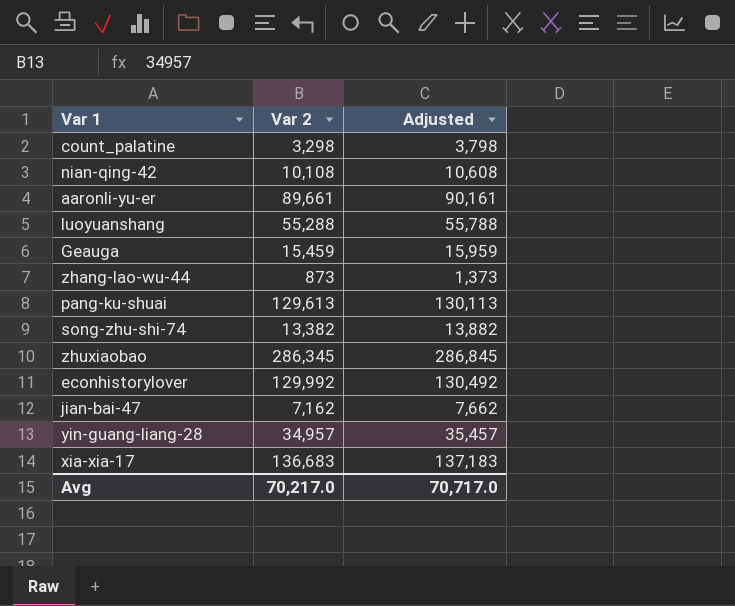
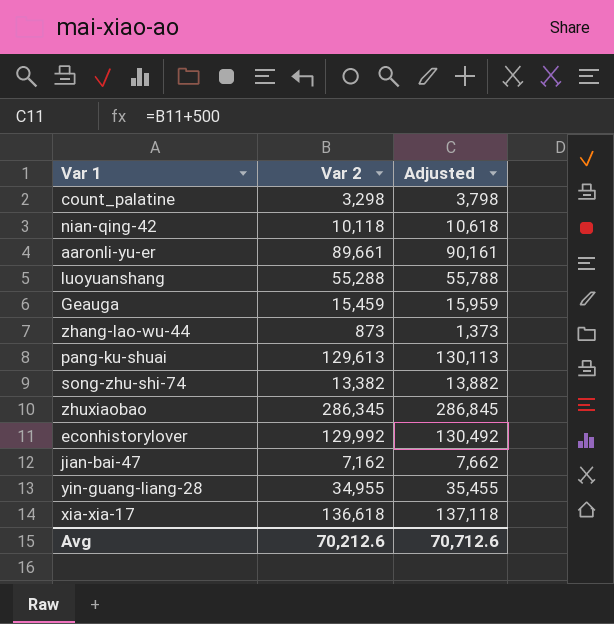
nian-qing-42 | Var 2: 10,108 -> 10,118
nian-qing-42 | Adjusted: 10,608 -> 10,618
yin-guang-liang-28 | Var 2: 34,957 -> 34,955
yin-guang-liang-28 | Adjusted: 35,457 -> 35,455
xia-xia-17 | Var 2: 136,683 -> 136,618
xia-xia-17 | Adjusted: 137,183 -> 137,118
Avg | Var 2: 70,217.0 -> 70,212.6
Avg | Adjusted: 70,717.0 -> 70,712.6

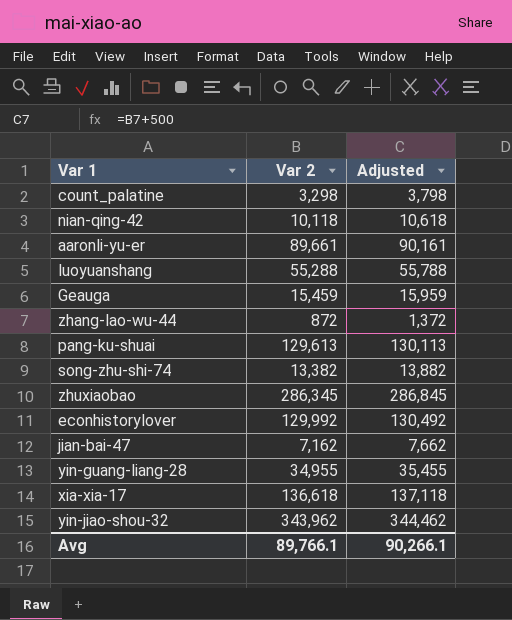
zhang-lao-wu-44 | Var 2: 873 -> 872
zhang-lao-wu-44 | Adjusted: 1,373 -> 1,372
row yin-jiao-shou-32: none -> 343,962 | 344,462
Avg | Var 2: 70,212.6 -> 89,766.1
Avg | Adjusted: 70,712.6 -> 90,266.1

